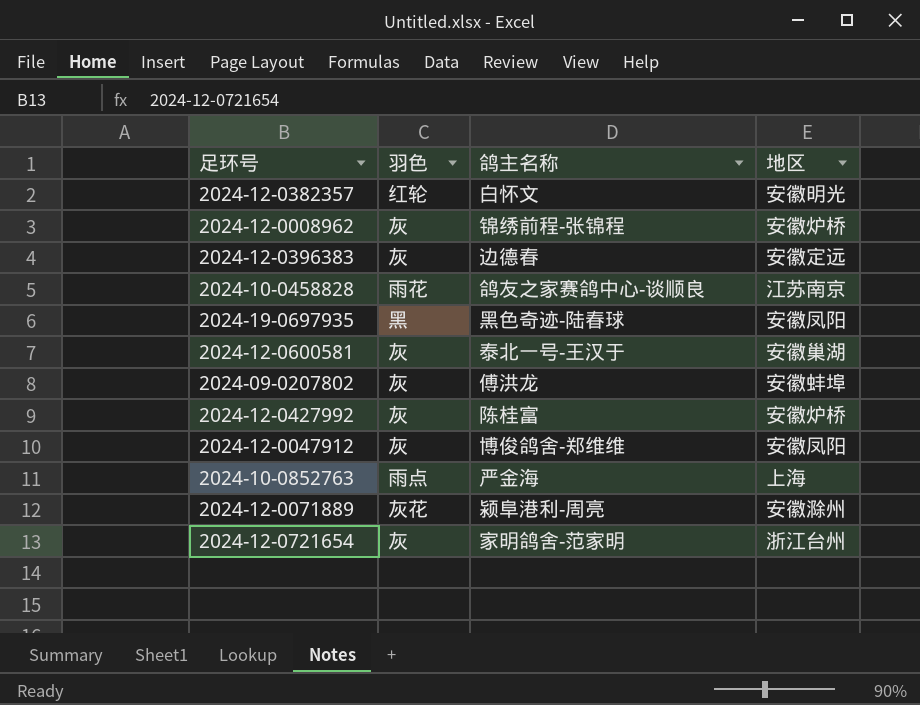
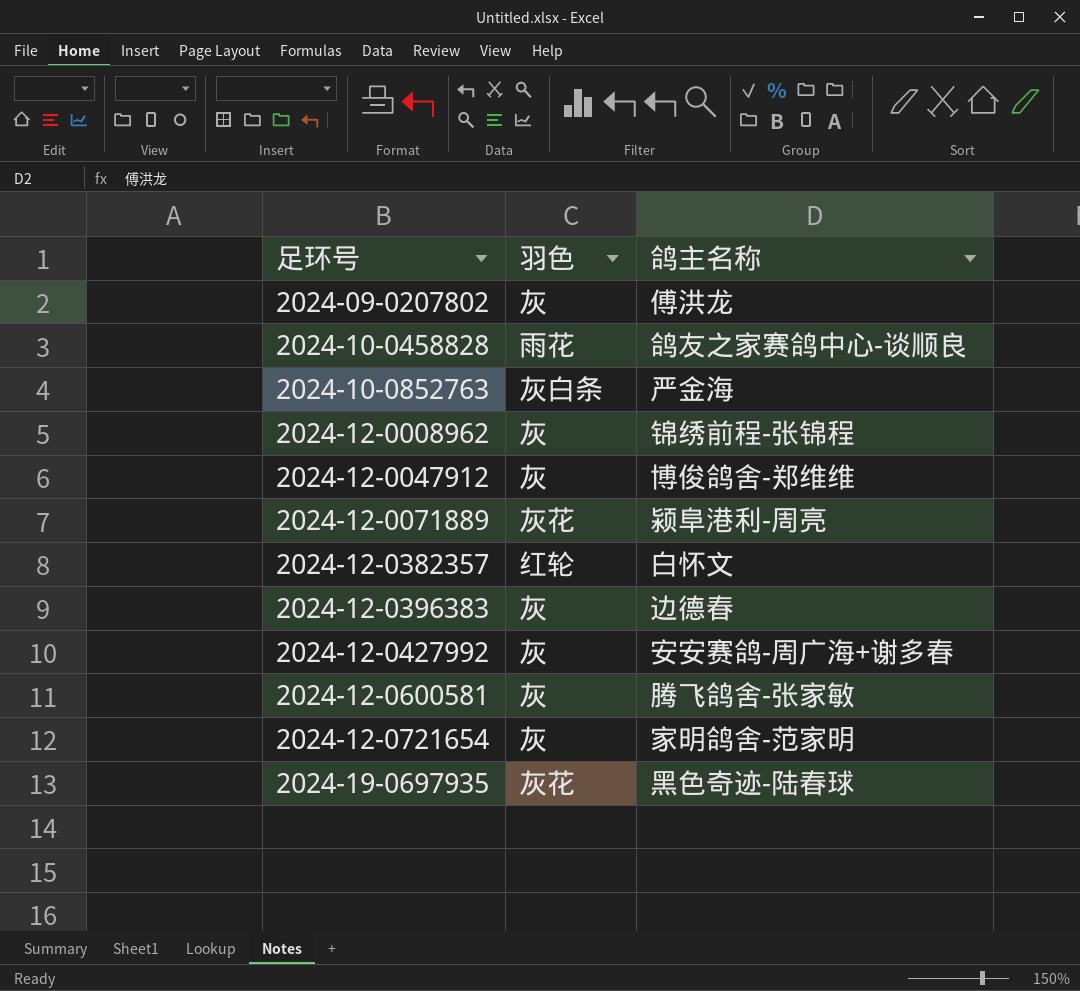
row order: none -> 足环号 ascending
column 地区 | position: 4 -> none
2024-10-0852763 | 羽色: 雨点 -> 灰白条
2024-12-0427992 | 鸽主名称: 陈桂富 -> 安安赛鸽-周广海+谢多春
2024-12-0600581 | 鸽主名称: 泰北一号-王汉于 -> 腾飞鸽舍-张家敏
2024-19-0697935 | 羽色: 黑 -> 灰花

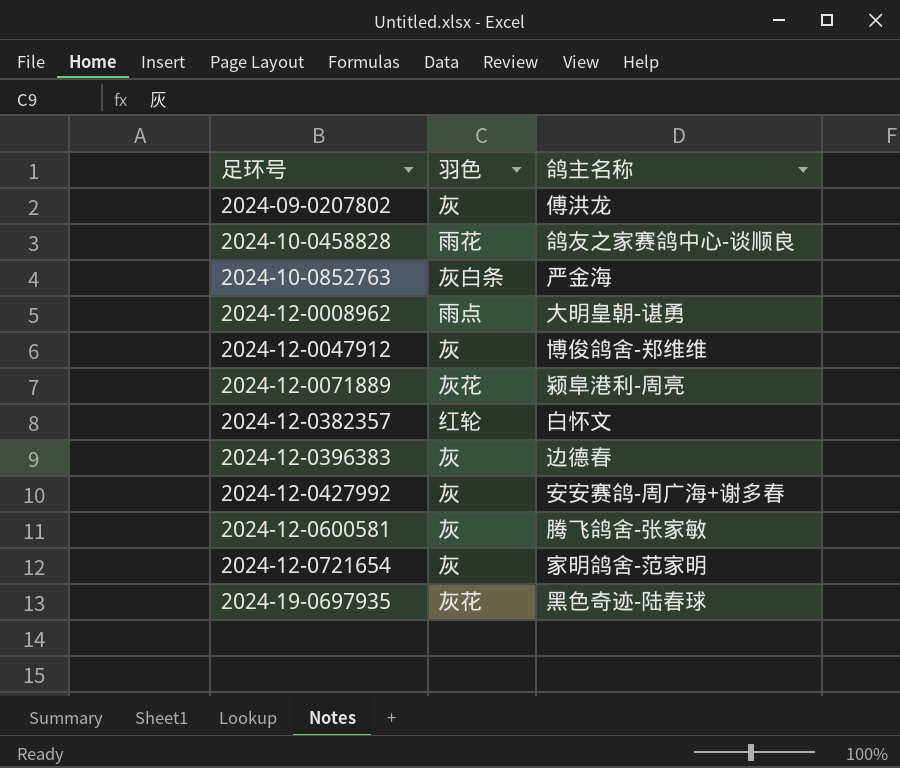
2024-12-0008962 | 羽色: 灰 -> 雨点
2024-12-0008962 | 鸽主名称: 锦绣前程-张锦程 -> 大明皇朝-谌勇

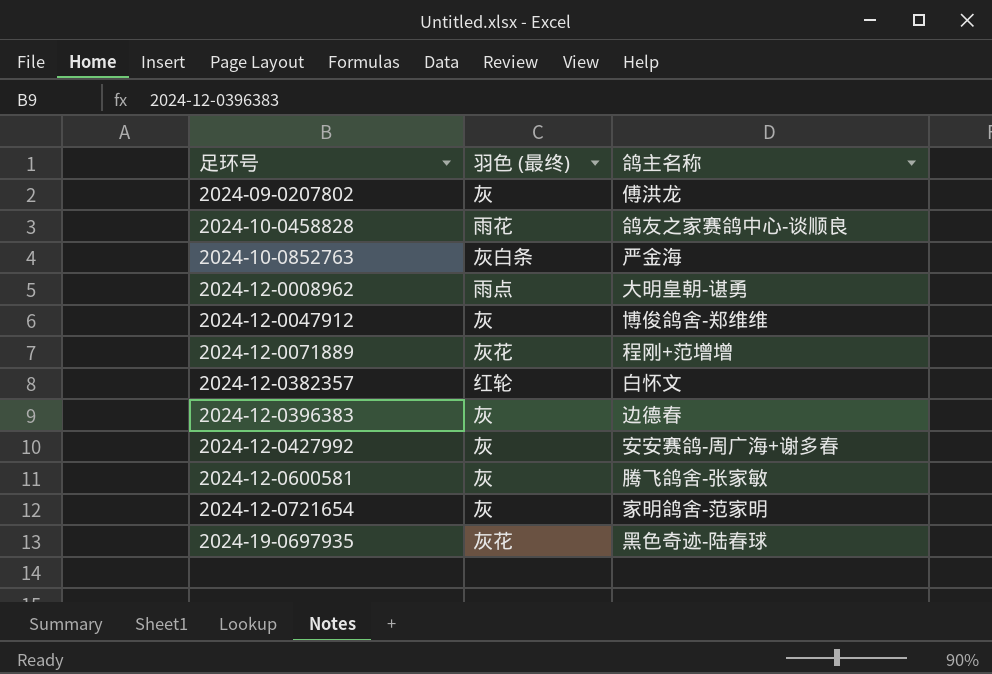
column name: 羽色 -> 羽色 (最终)
2024-12-0071889 | 鸽主名称: 颍阜港利-周亮 -> 程刚+范增增

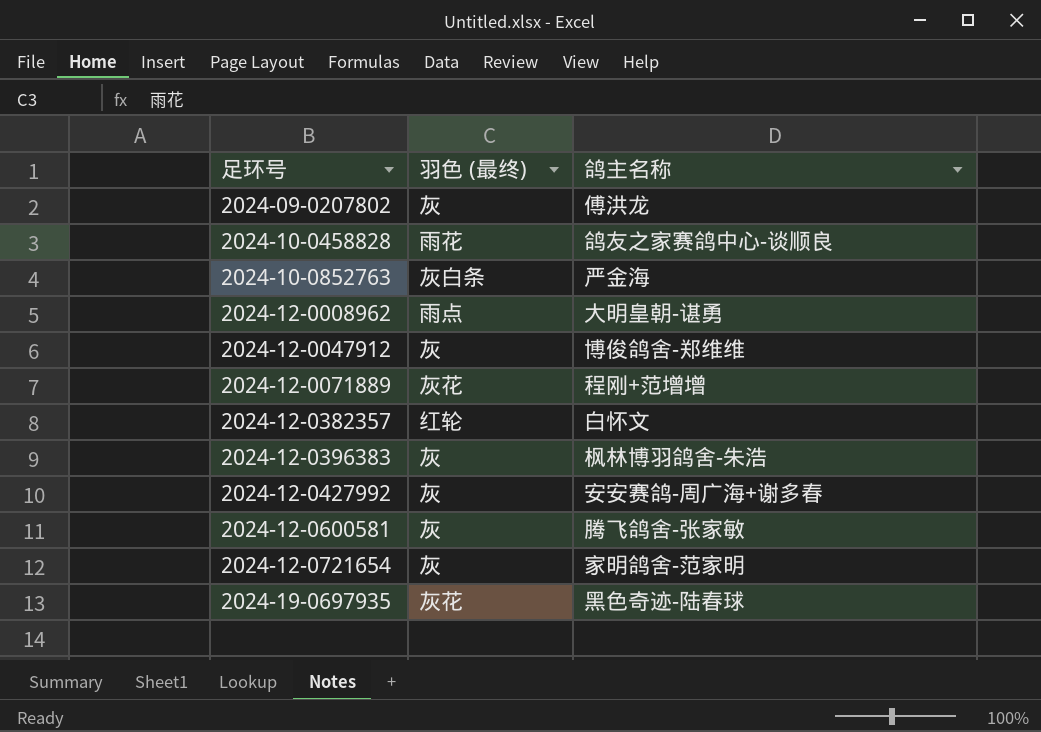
2024-12-0396383 | 鸽主名称: 边德春 -> 枫林博羽鸽舍-朱浩

